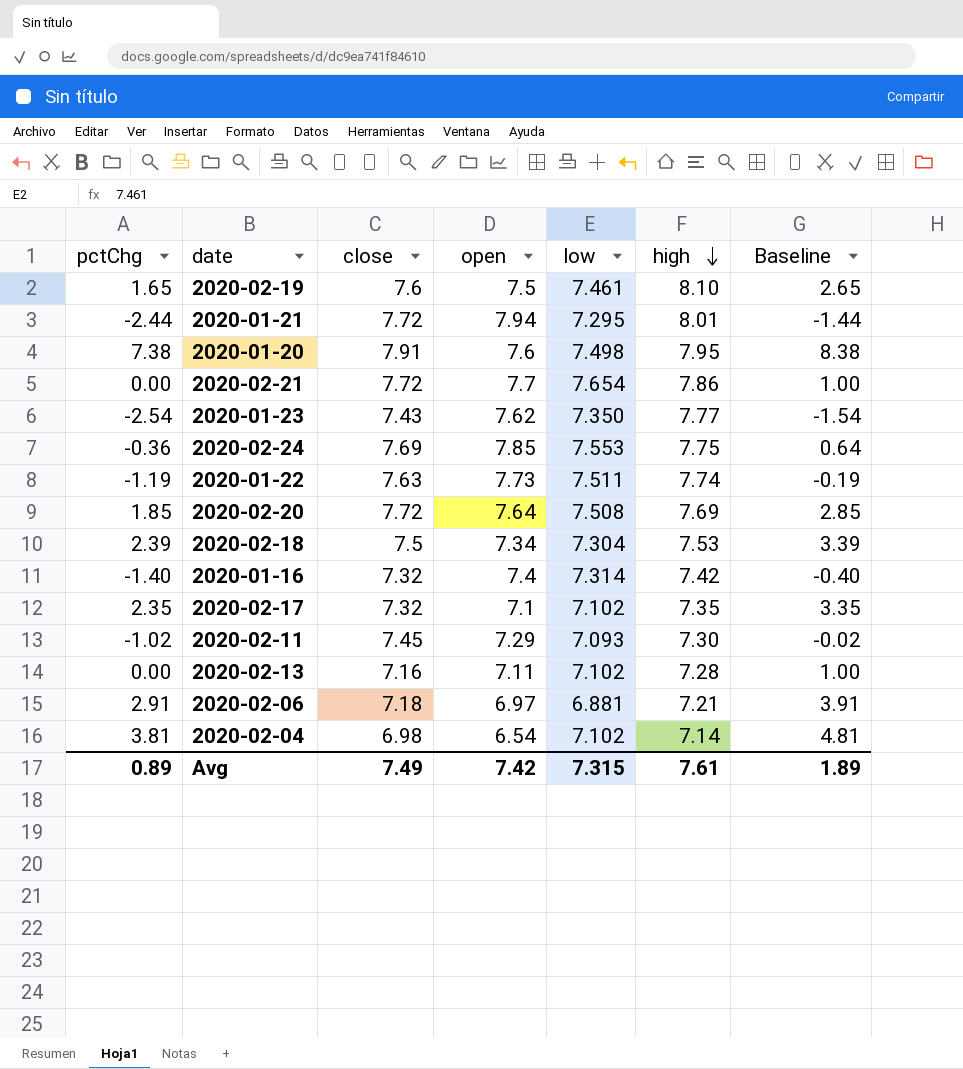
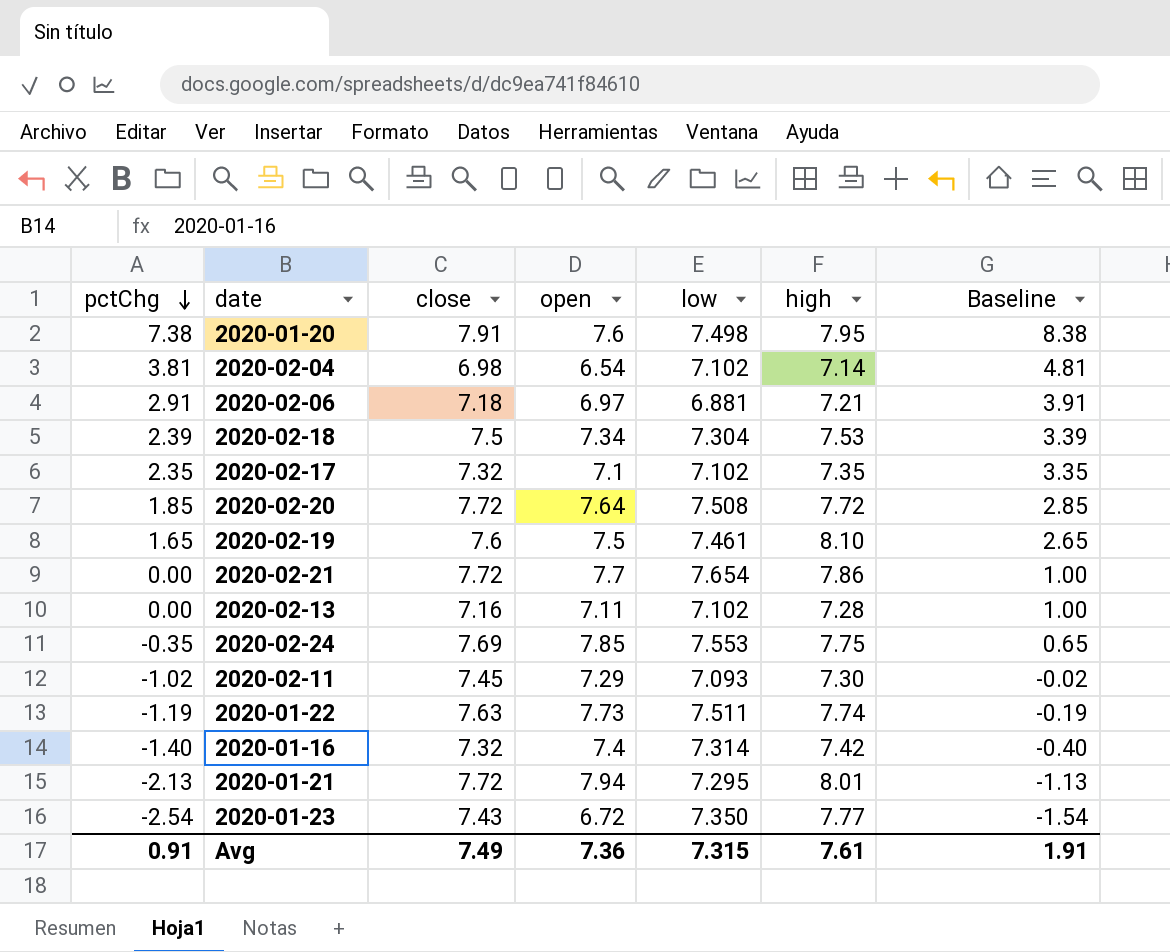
row order: high descending -> pctChg descending
2020-02-20 | high: 7.69 -> 7.72
2020-02-24 | pctChg: -0.36 -> -0.35
2020-02-24 | Baseline: 0.64 -> 0.65
2020-01-21 | pctChg: -2.44 -> -2.13
2020-01-21 | Baseline: -1.44 -> -1.13
2020-01-23 | open: 7.62 -> 6.72
Avg | pctChg: 0.89 -> 0.91
Avg | open: 7.42 -> 7.36
Avg | Baseline: 1.89 -> 1.91

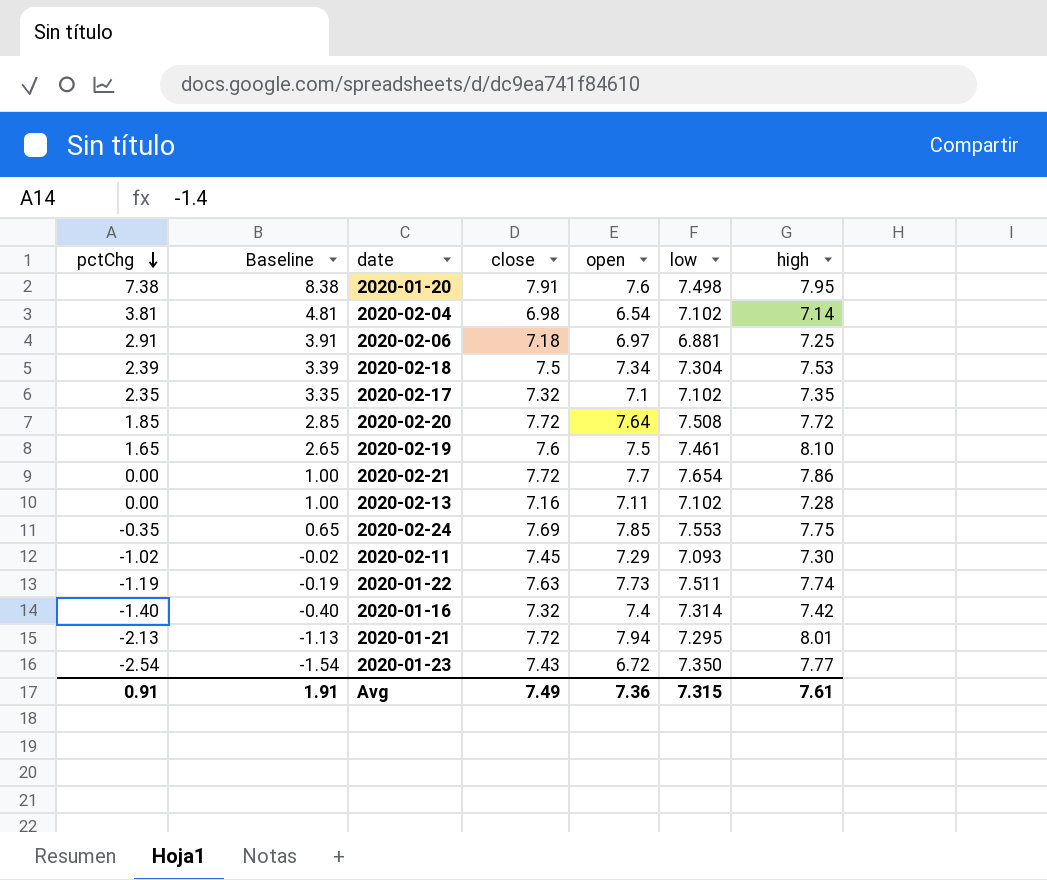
column Baseline | position: 7 -> 2
2020-02-06 | high: 7.21 -> 7.25

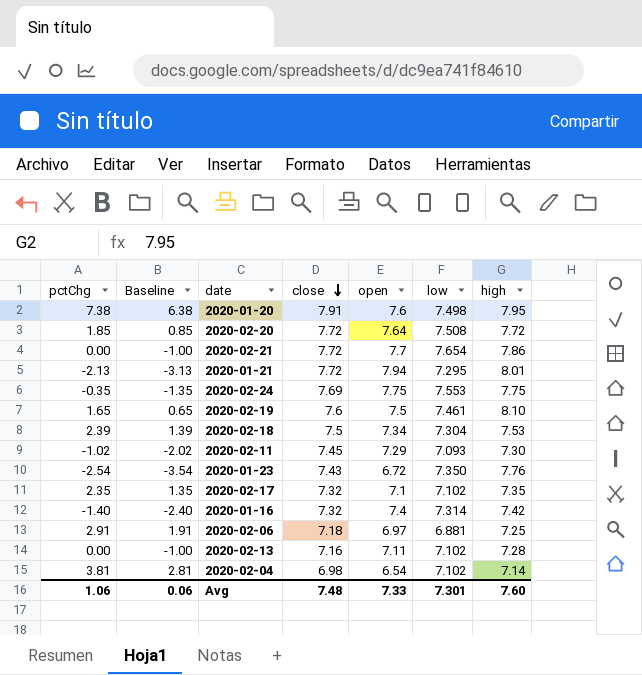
row order: pctChg descending -> close descending
column Baseline | formula: [pctChg] + 1 -> [pctChg] - 1
row 2020-01-22: -1.19 | -0.19 | 7.63 | 7.73 | 7.511 | 7.74 -> none
2020-02-24 | open: 7.85 -> 7.75
2020-01-23 | high: 7.77 -> 7.76
Avg | pctChg: 0.91 -> 1.06
Avg | Baseline: 1.91 -> 0.06
Avg | close: 7.49 -> 7.48
Avg | open: 7.36 -> 7.33
Avg | low: 7.315 -> 7.301
Avg | high: 7.61 -> 7.60

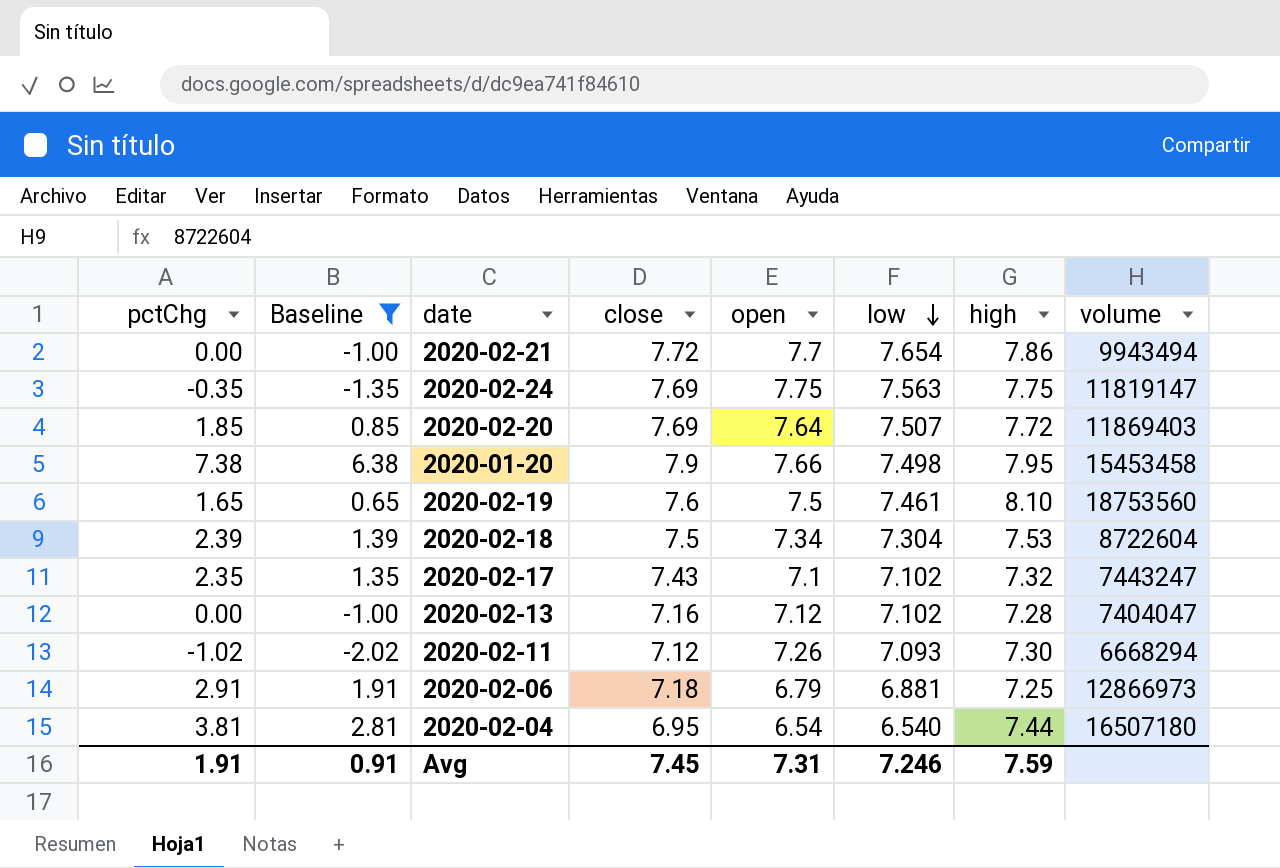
filter: none -> Baseline >= -2.02
row order: close descending -> low descending
column volume | position: none -> 8
2020-02-24 | low: 7.553 -> 7.563
2020-02-20 | close: 7.72 -> 7.69
2020-02-20 | low: 7.508 -> 7.507
2020-01-20 | close: 7.91 -> 7.9
2020-01-20 | open: 7.6 -> 7.66
2020-02-17 | close: 7.32 -> 7.43
2020-02-17 | high: 7.35 -> 7.32
2020-02-13 | open: 7.11 -> 7.12
2020-02-11 | close: 7.45 -> 7.12
2020-02-11 | open: 7.29 -> 7.26
2020-02-06 | open: 6.97 -> 6.79
2020-02-04 | close: 6.98 -> 6.95
2020-02-04 | low: 7.102 -> 6.540
2020-02-04 | high: 7.14 -> 7.44
Avg | pctChg: 1.06 -> 1.91
Avg | Baseline: 0.06 -> 0.91
Avg | close: 7.48 -> 7.45
Avg | open: 7.33 -> 7.31
Avg | low: 7.301 -> 7.246
Avg | high: 7.60 -> 7.59

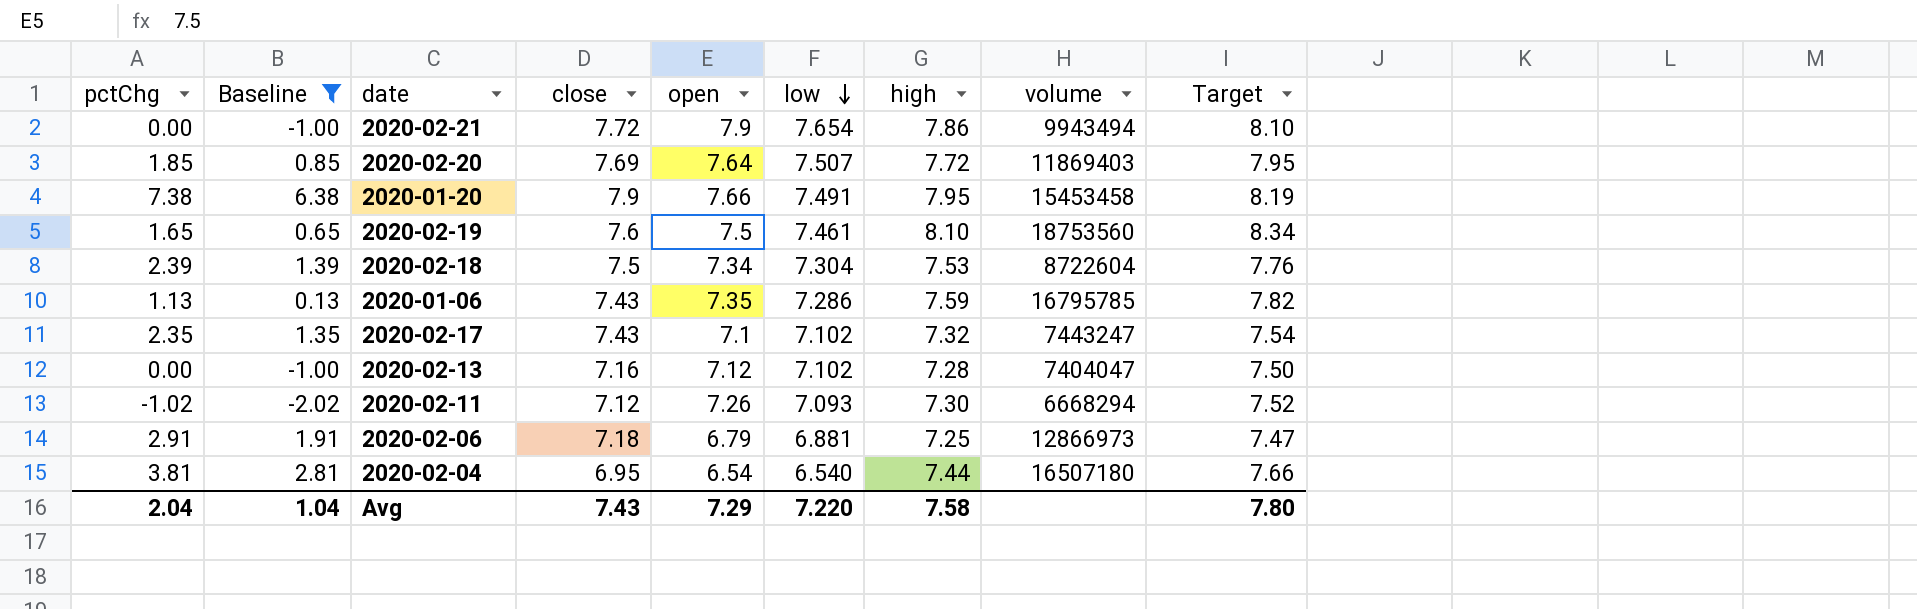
column Target | formula: none -> [high] * 1.03
row 2020-02-24: -0.35 | -1.35 | 7.69 | 7.75 | 7.563 | 7.75 | 11819147 -> none
2020-02-21 | open: 7.7 -> 7.9
2020-01-20 | low: 7.498 -> 7.491
row 2020-01-06: none -> 1.13 | 0.13 | 7.43 | 7.35 | 7.286 | 7.59 | 16795785 | 7.82
Avg | pctChg: 1.91 -> 2.04
Avg | Baseline: 0.91 -> 1.04
Avg | close: 7.45 -> 7.43
Avg | open: 7.31 -> 7.29
Avg | low: 7.246 -> 7.220
Avg | high: 7.59 -> 7.58

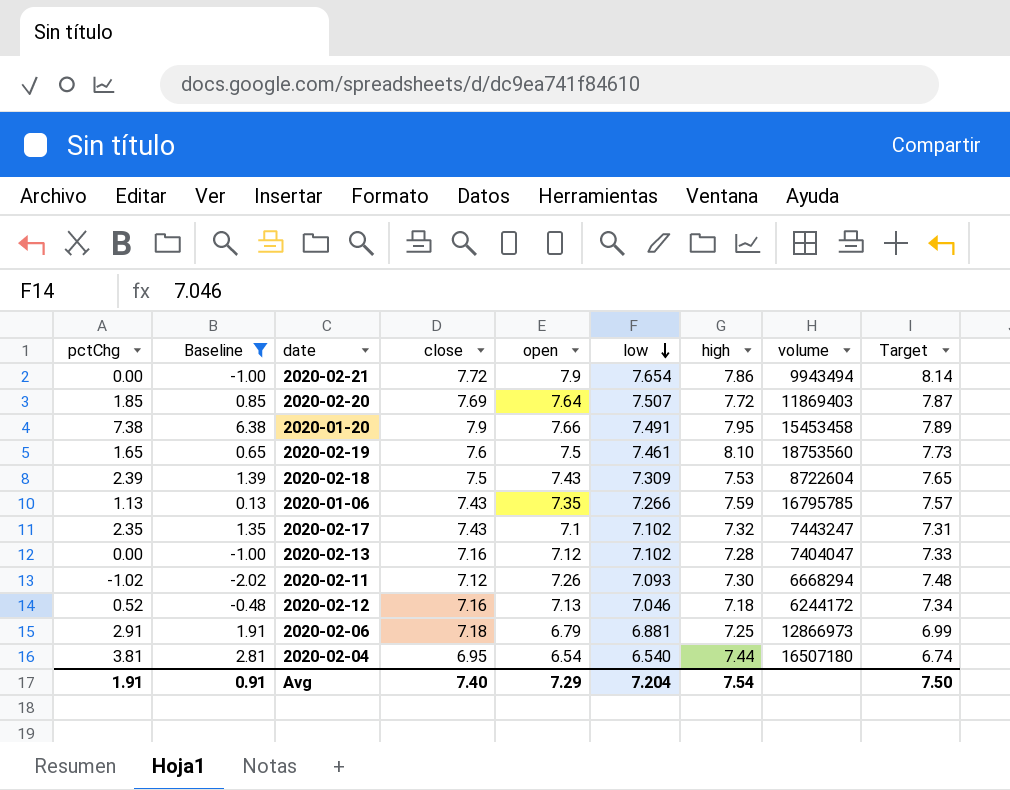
column Target | formula: [high] * 1.03 -> [open] * 1.03
2020-02-18 | open: 7.34 -> 7.43
2020-02-18 | low: 7.304 -> 7.309
2020-01-06 | low: 7.286 -> 7.266
row 2020-02-12: none -> 0.52 | -0.48 | 7.16 | 7.13 | 7.046 | 7.18 | 6244172 | 7.34
Avg | pctChg: 2.04 -> 1.91
Avg | Baseline: 1.04 -> 0.91
Avg | close: 7.43 -> 7.40
Avg | low: 7.220 -> 7.204
Avg | high: 7.58 -> 7.54
Avg | Target: 7.80 -> 7.50

